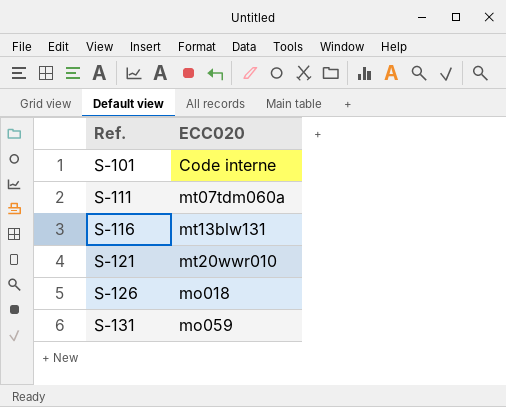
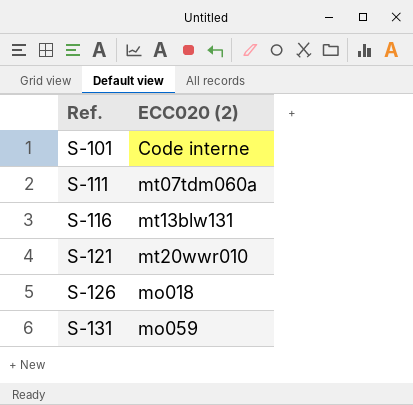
column name: ECC020 -> ECC020 (2)

